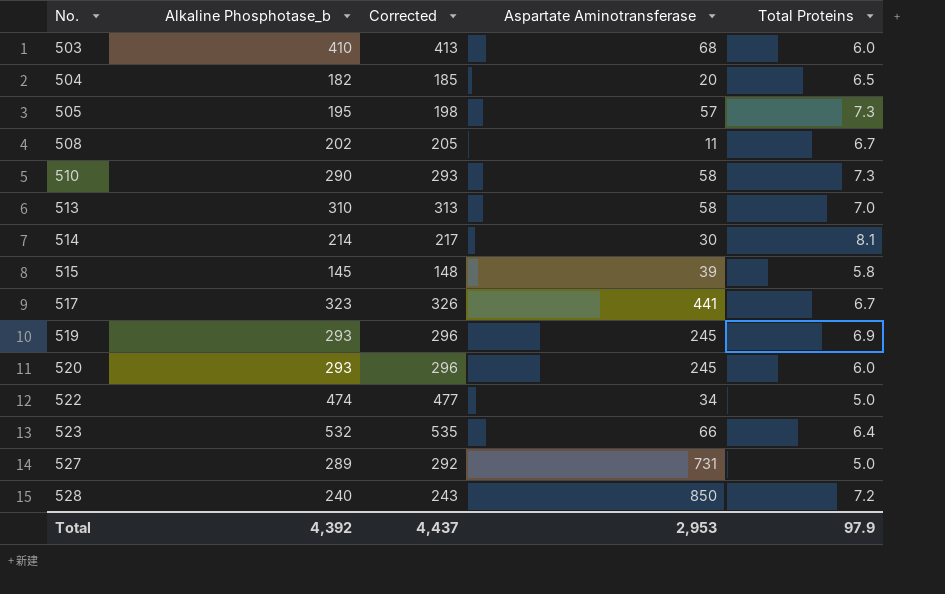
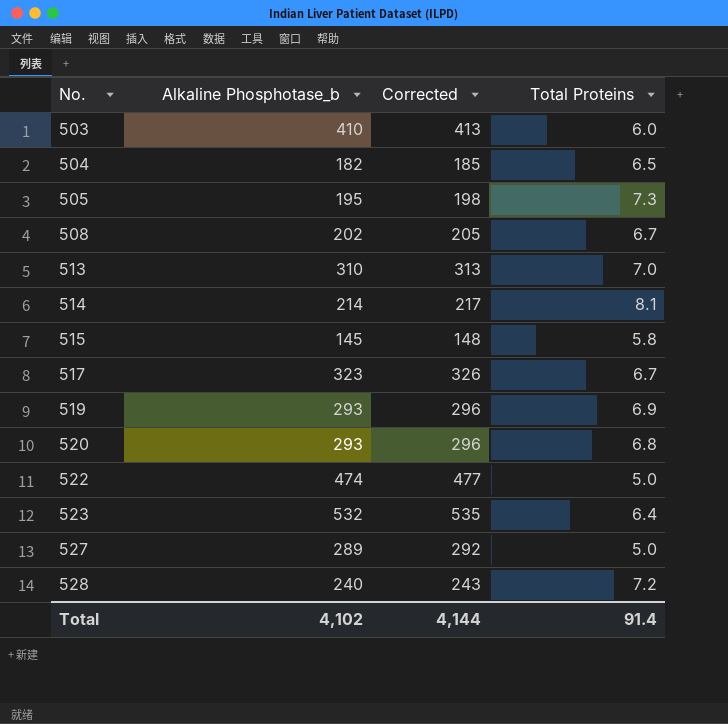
column Aspartate Aminotransferase | position: 4 -> none
row 510: 290 | 293 | 58 | 7.3 -> none
520 | Total Proteins: 6.0 -> 6.8
Total | Alkaline Phosphotase_b: 4,392 -> 4,102
Total | Corrected: 4,437 -> 4,144
Total | Total Proteins: 97.9 -> 91.4

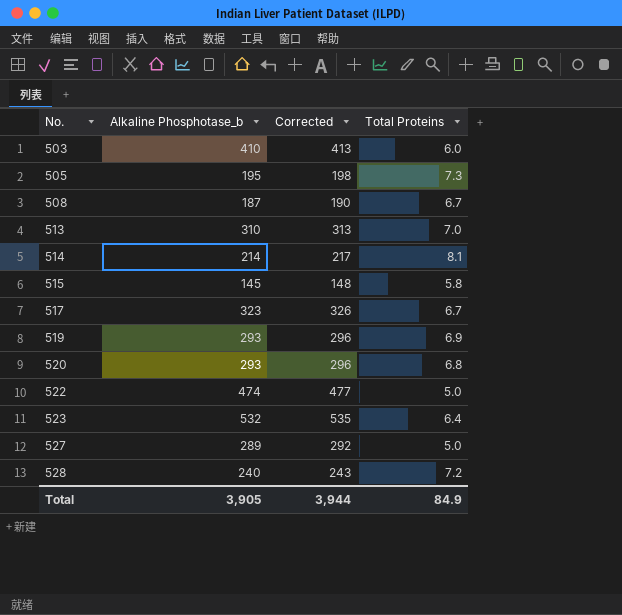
row 504: 182 | 185 | 6.5 -> none
508 | Alkaline Phosphotase_b: 202 -> 187
508 | Corrected: 205 -> 190
Total | Alkaline Phosphotase_b: 4,102 -> 3,905
Total | Corrected: 4,144 -> 3,944
Total | Total Proteins: 91.4 -> 84.9

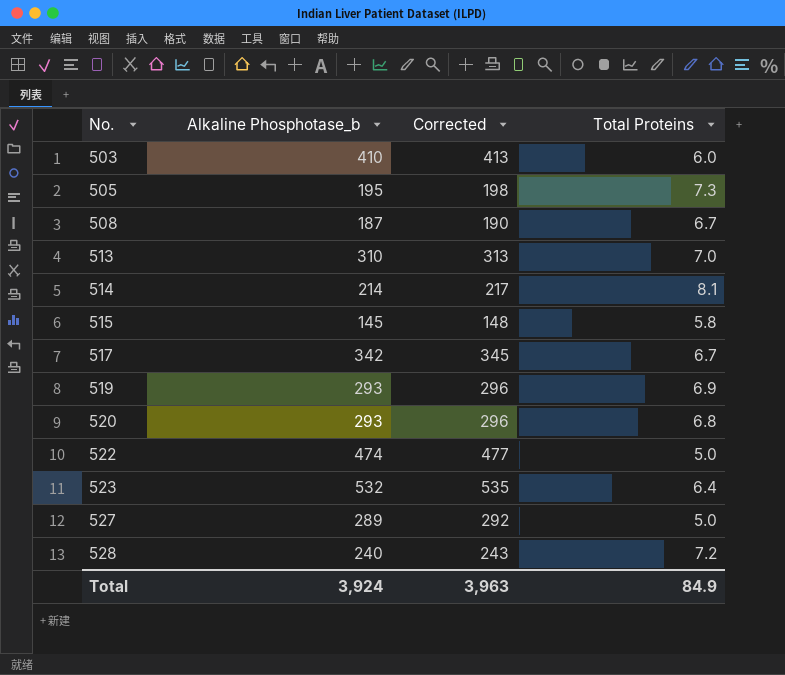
517 | Alkaline Phosphotase_b: 323 -> 342
517 | Corrected: 326 -> 345
Total | Alkaline Phosphotase_b: 3,905 -> 3,924
Total | Corrected: 3,944 -> 3,963

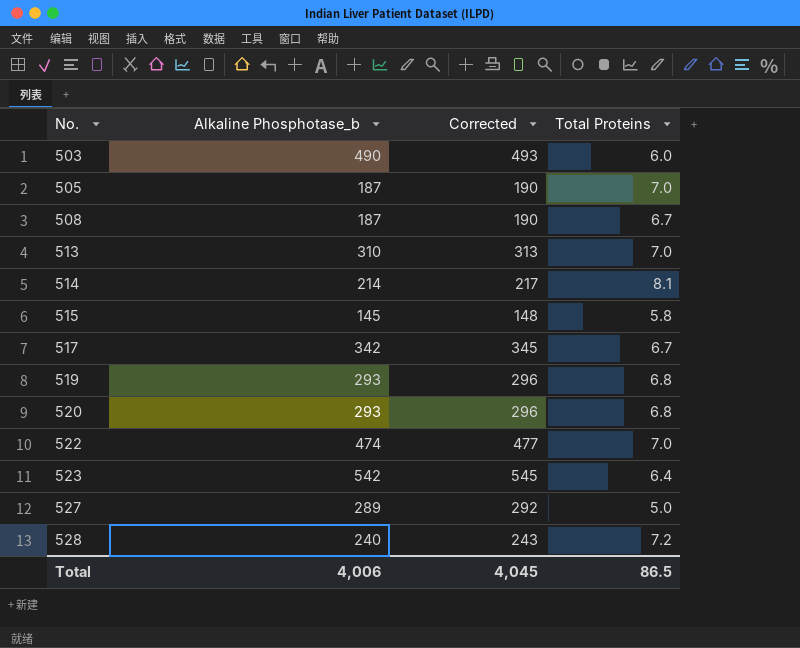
503 | Alkaline Phosphotase_b: 410 -> 490
503 | Corrected: 413 -> 493
505 | Alkaline Phosphotase_b: 195 -> 187
505 | Corrected: 198 -> 190
505 | Total Proteins: 7.3 -> 7.0
519 | Total Proteins: 6.9 -> 6.8
522 | Total Proteins: 5.0 -> 7.0
523 | Alkaline Phosphotase_b: 532 -> 542
523 | Corrected: 535 -> 545
Total | Alkaline Phosphotase_b: 3,924 -> 4,006
Total | Corrected: 3,963 -> 4,045
Total | Total Proteins: 84.9 -> 86.5

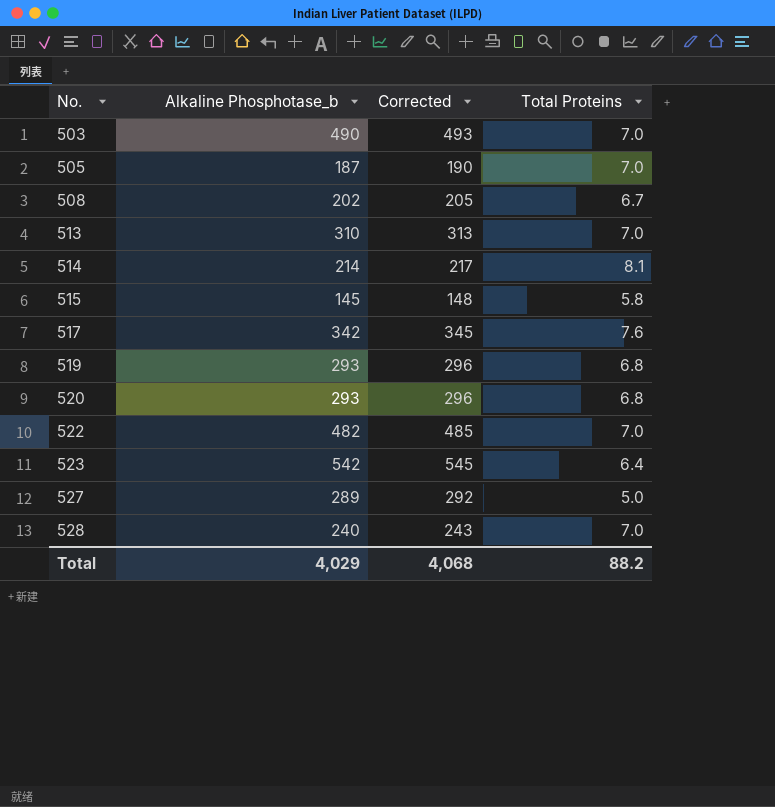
503 | Total Proteins: 6.0 -> 7.0
508 | Alkaline Phosphotase_b: 187 -> 202
508 | Corrected: 190 -> 205
517 | Total Proteins: 6.7 -> 7.6
522 | Alkaline Phosphotase_b: 474 -> 482
522 | Corrected: 477 -> 485
528 | Total Proteins: 7.2 -> 7.0
Total | Alkaline Phosphotase_b: 4,006 -> 4,029
Total | Corrected: 4,045 -> 4,068
Total | Total Proteins: 86.5 -> 88.2

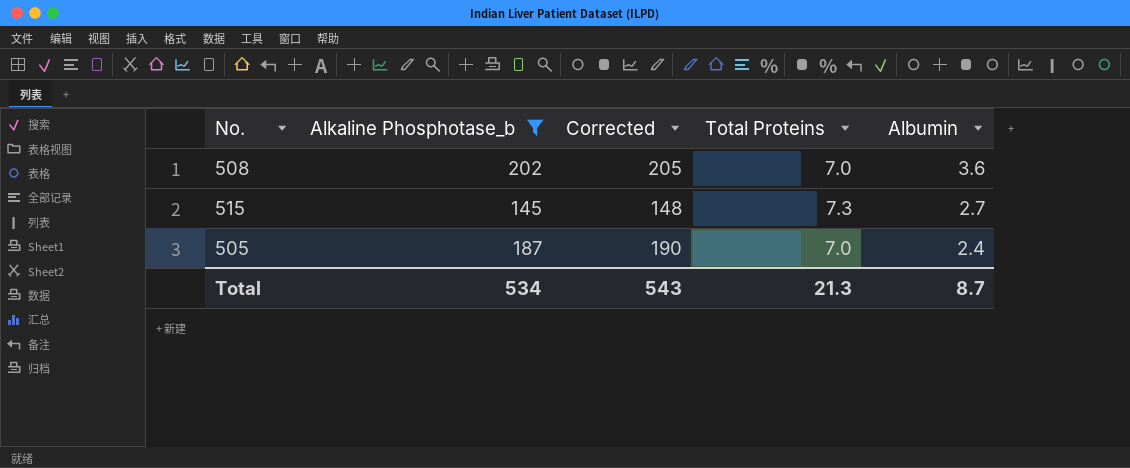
filter: none -> Alkaline Phosphotase_b <= 202
row order: No. ascending -> Albumin descending
column Albumin | position: none -> 5
508 | Total Proteins: 6.7 -> 7.0
515 | Total Proteins: 5.8 -> 7.3
Total | Alkaline Phosphotase_b: 4,029 -> 534
Total | Corrected: 4,068 -> 543
Total | Total Proteins: 88.2 -> 21.3

